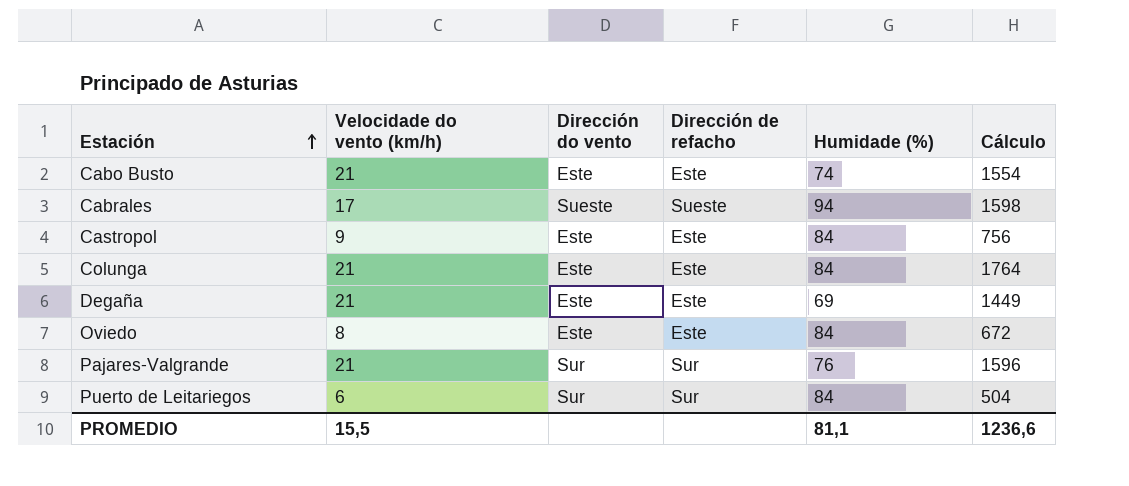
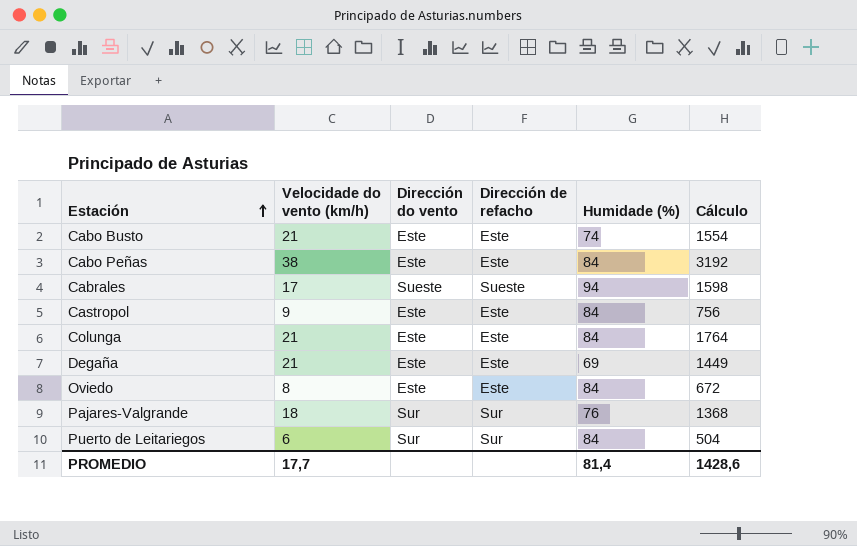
row Cabo Peñas: none -> 38 | Este | Este | 84 | 3192
Pajares-Valgrande | Velocidade do vento (km/h): 21 -> 18
Pajares-Valgrande | Cálculo: 1596 -> 1368
PROMEDIO | Velocidade do vento (km/h): 15,5 -> 17,7
PROMEDIO | Humidade (%): 81,1 -> 81,4
PROMEDIO | Cálculo: 1236,6 -> 1428,6

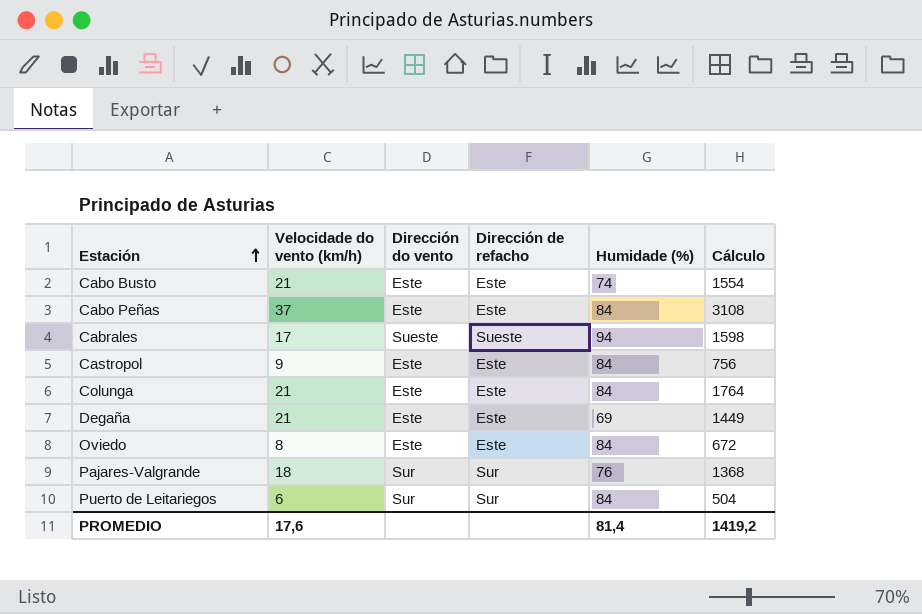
Cabo Peñas | Velocidade do vento (km/h): 38 -> 37
Cabo Peñas | Cálculo: 3192 -> 3108
PROMEDIO | Velocidade do vento (km/h): 17,7 -> 17,6
PROMEDIO | Cálculo: 1428,6 -> 1419,2

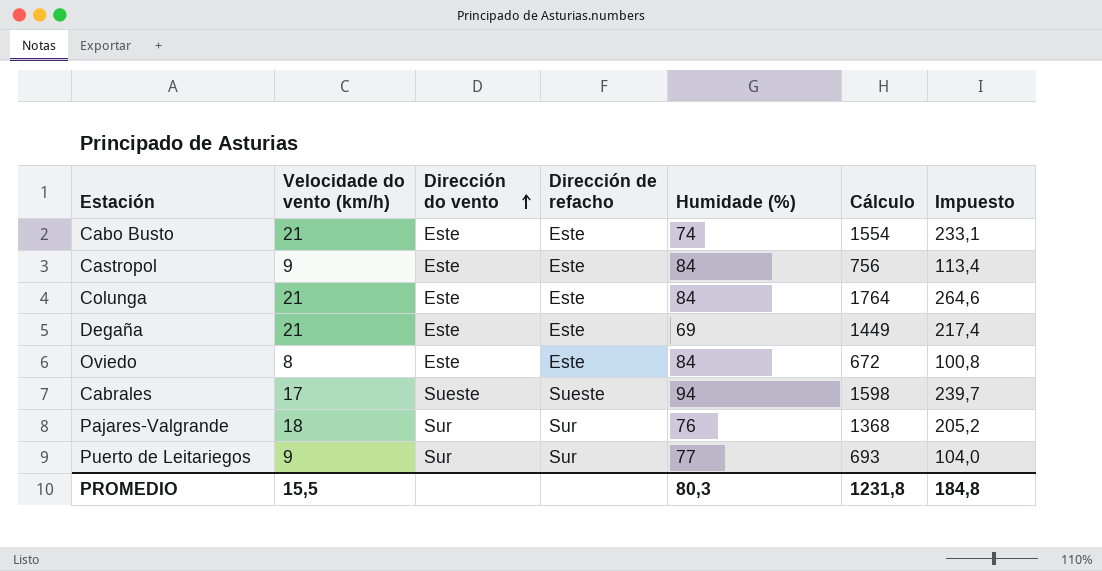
row order: Estación ascending -> Dirección do vento ascending
column Impuesto | formula: none -> [Cálculo] * 0,15
row Cabo Peñas: 37 | Este | Este | 84 | 3108 -> none
Puerto de Leitariegos | Velocidade do vento (km/h): 6 -> 9
Puerto de Leitariegos | Humidade (%): 84 -> 77
Puerto de Leitariegos | Cálculo: 504 -> 693
PROMEDIO | Velocidade do vento (km/h): 17,6 -> 15,5
PROMEDIO | Humidade (%): 81,4 -> 80,3
PROMEDIO | Cálculo: 1419,2 -> 1231,8

